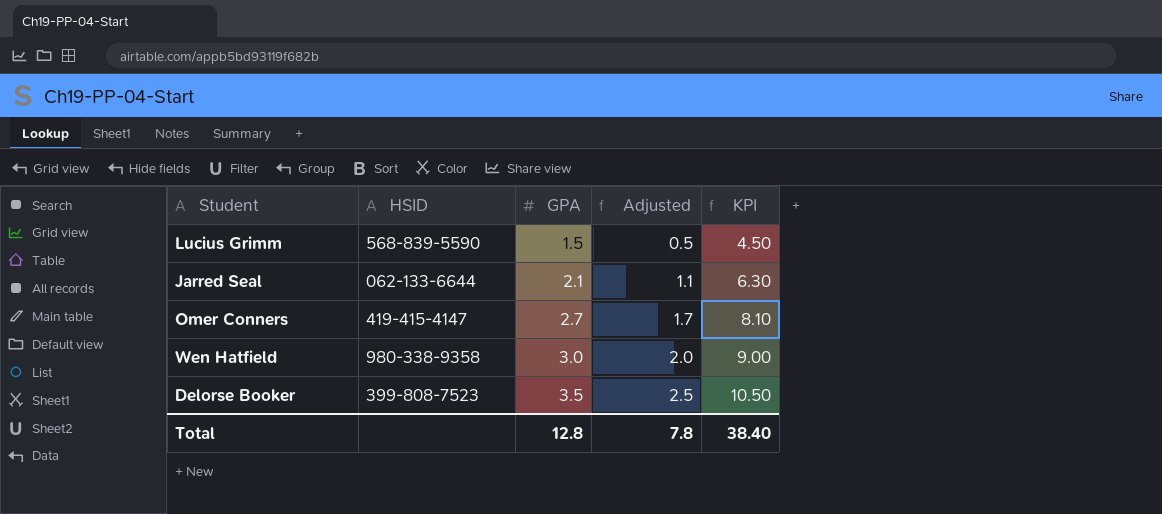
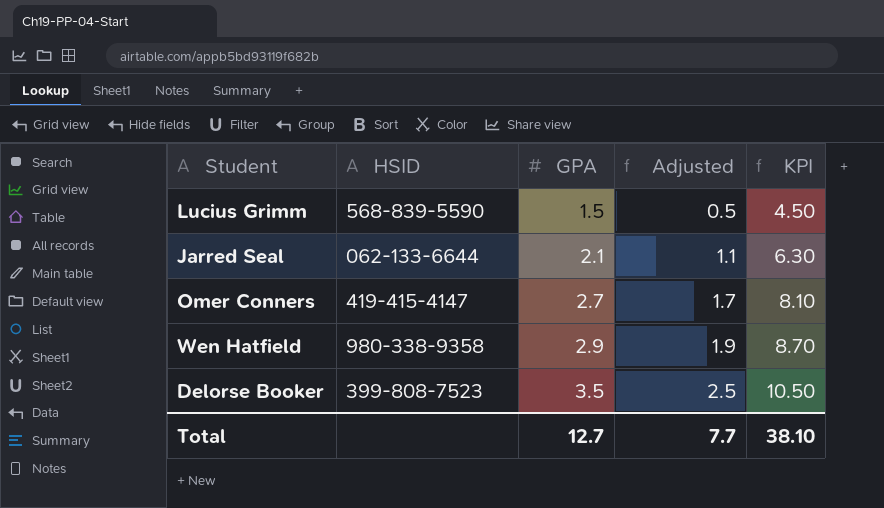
Wen Hatfield | GPA: 3.0 -> 2.9
Wen Hatfield | Adjusted: 2.0 -> 1.9
Wen Hatfield | KPI: 9.00 -> 8.70
Total | GPA: 12.8 -> 12.7
Total | Adjusted: 7.8 -> 7.7
Total | KPI: 38.40 -> 38.10

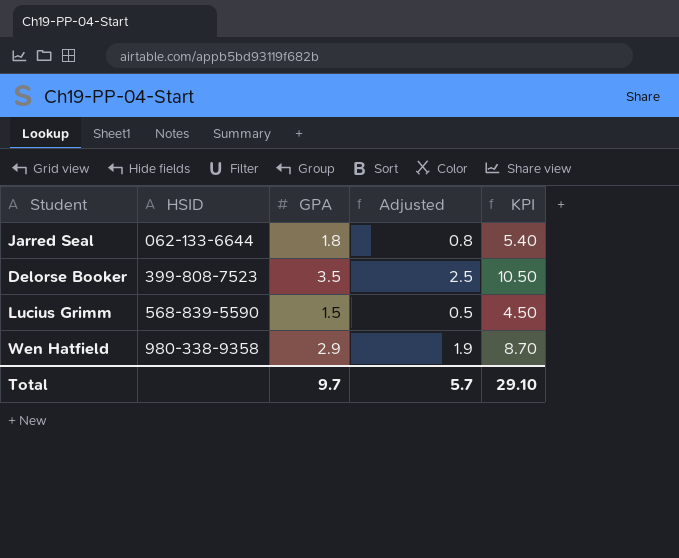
row order: GPA ascending -> HSID ascending
row Omer Conners: 419-415-4147 | 2.7 | 1.7 | 8.10 -> none
Jarred Seal | GPA: 2.1 -> 1.8
Jarred Seal | Adjusted: 1.1 -> 0.8
Jarred Seal | KPI: 6.30 -> 5.40
Total | GPA: 12.7 -> 9.7
Total | Adjusted: 7.7 -> 5.7
Total | KPI: 38.10 -> 29.10

